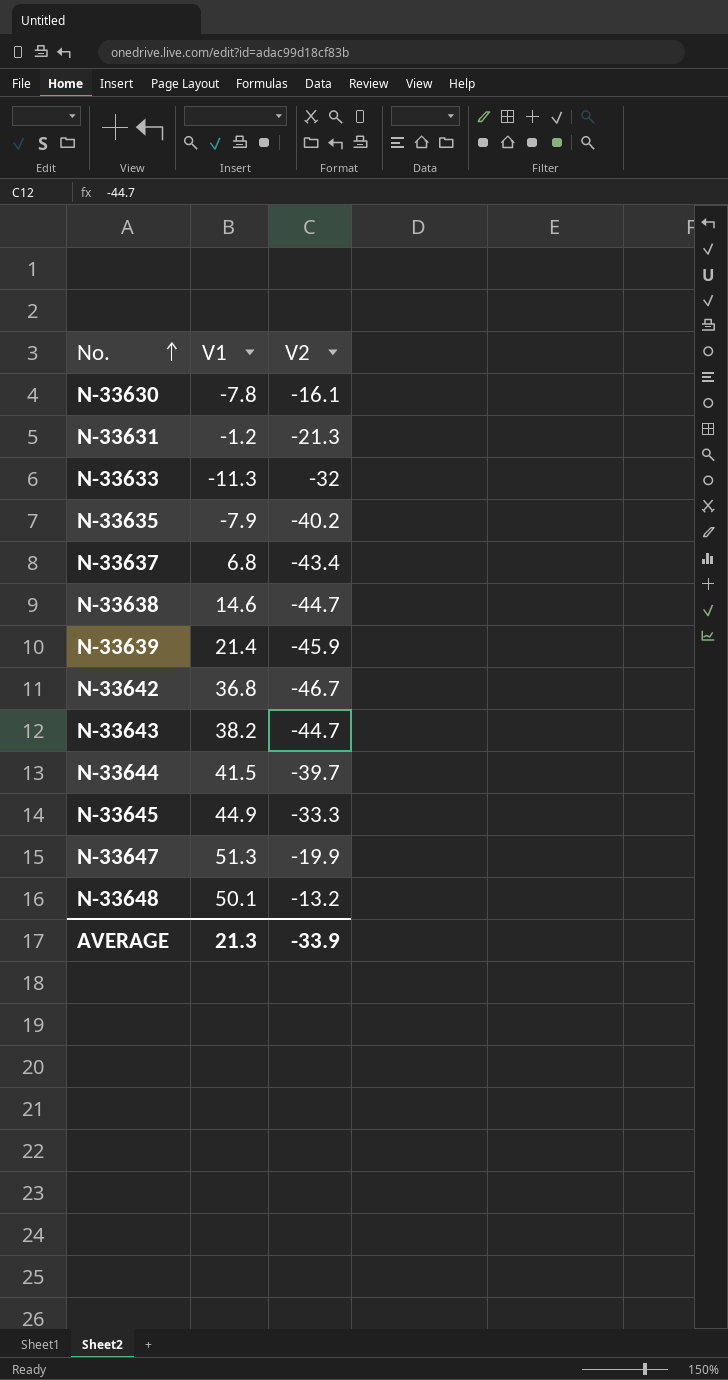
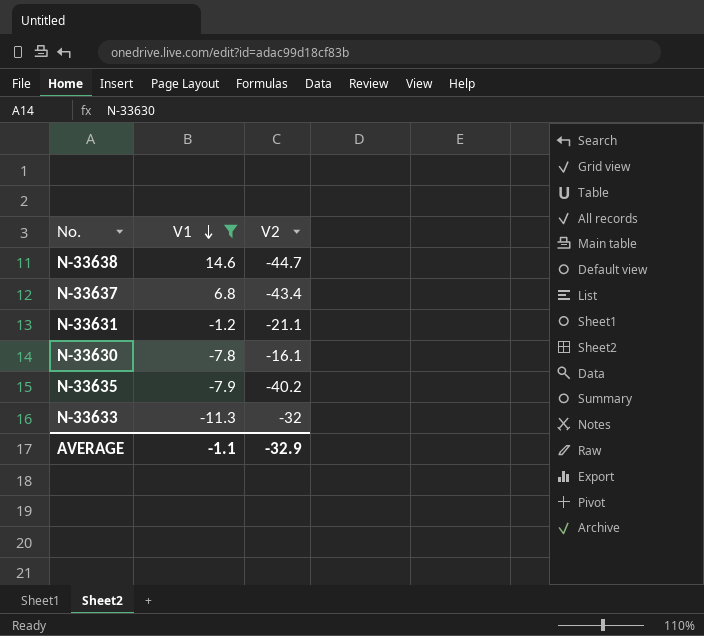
filter: none -> V1 <= 14.6
row order: No. ascending -> V1 descending
N-33631 | V2: -21.3 -> -21.1
AVERAGE | V1: 21.3 -> -1.1
AVERAGE | V2: -33.9 -> -32.9

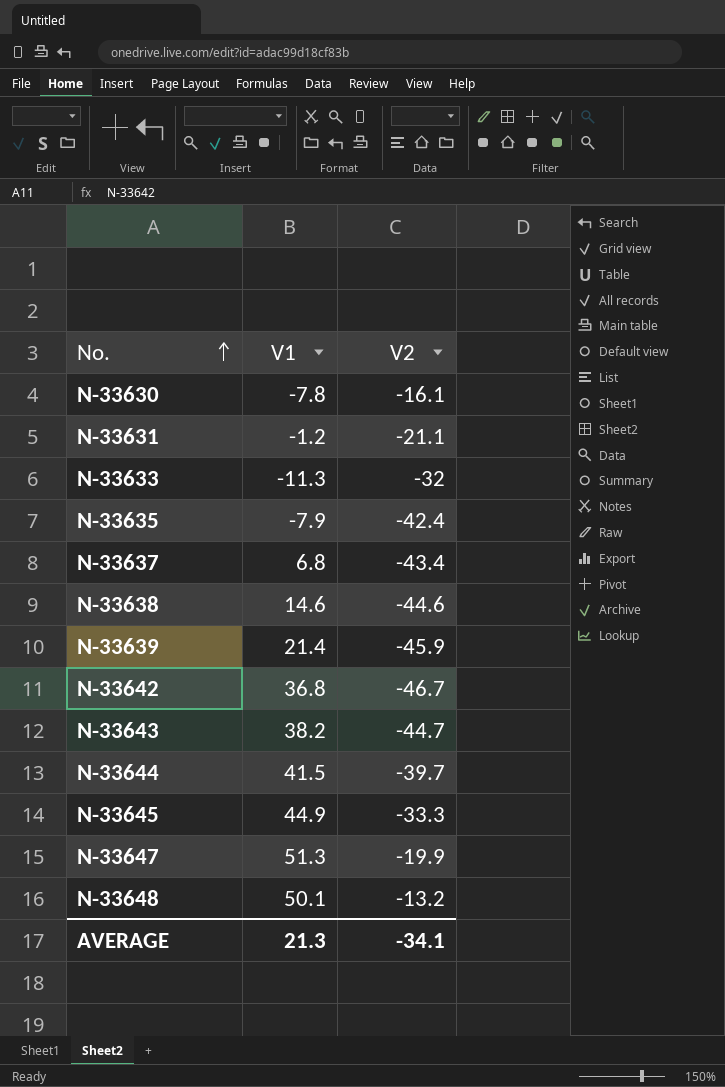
filter: V1 <= 14.6 -> none
row order: V1 descending -> No. ascending
N-33635 | V2: -40.2 -> -42.4
N-33638 | V2: -44.7 -> -44.6
AVERAGE | V1: -1.1 -> 21.3
AVERAGE | V2: -32.9 -> -34.1

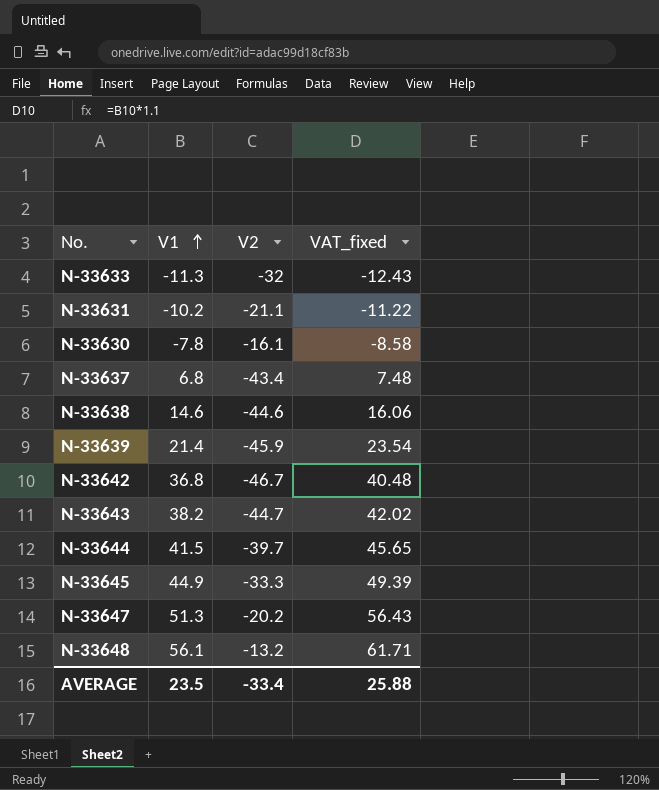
row order: No. ascending -> V1 ascending
column VAT_fixed | formula: none -> [V1] * 1.1
row N-33635: -7.9 | -42.4 -> none
N-33631 | V1: -1.2 -> -10.2
N-33647 | V2: -19.9 -> -20.2
N-33648 | V1: 50.1 -> 56.1
AVERAGE | V1: 21.3 -> 23.5
AVERAGE | V2: -34.1 -> -33.4

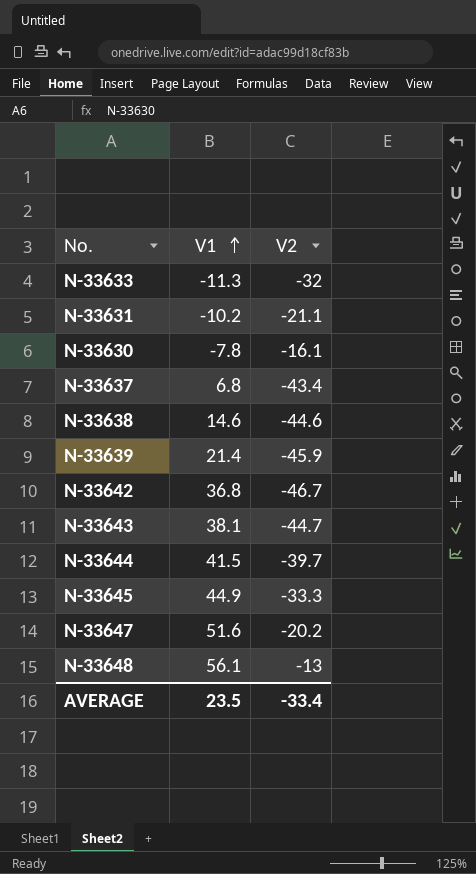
column VAT_fixed | formula: [V1] * 1.1 -> none
N-33643 | V1: 38.2 -> 38.1
N-33647 | V1: 51.3 -> 51.6
N-33648 | V2: -13.2 -> -13

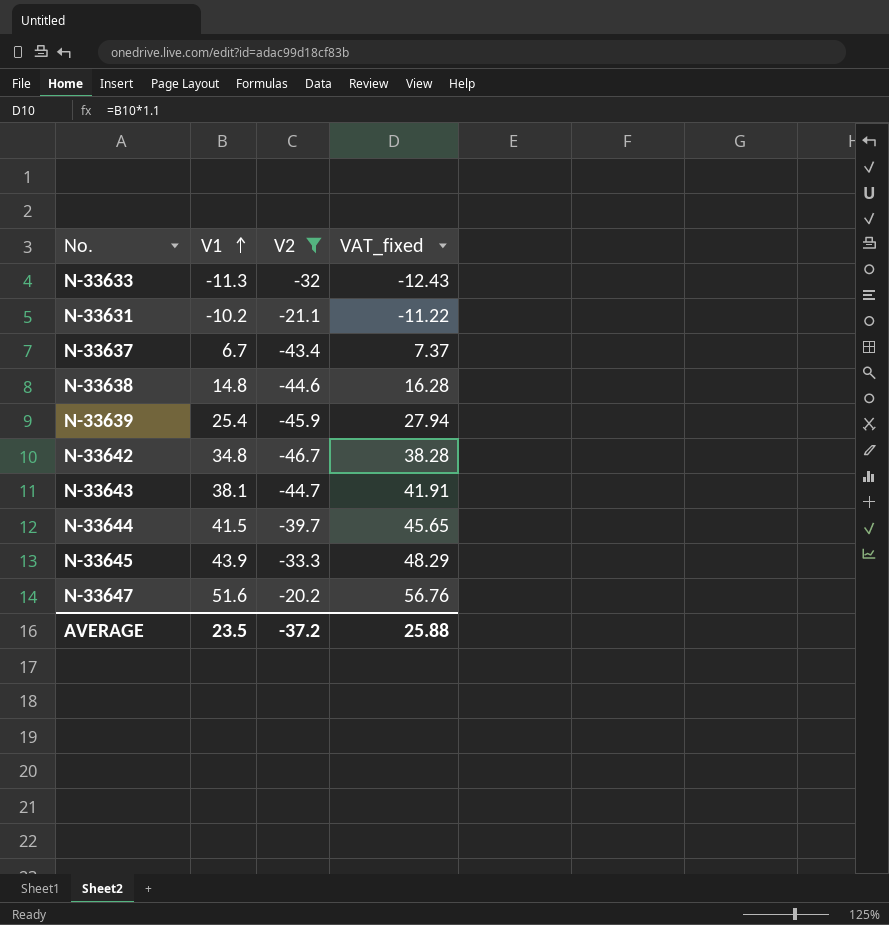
filter: none -> V2 <= -20.2
column VAT_fixed | formula: none -> [V1] * 1.1
N-33637 | V1: 6.8 -> 6.7
N-33638 | V1: 14.6 -> 14.8
N-33639 | V1: 21.4 -> 25.4
N-33642 | V1: 36.8 -> 34.8
N-33645 | V1: 44.9 -> 43.9
AVERAGE | V2: -33.4 -> -37.2

